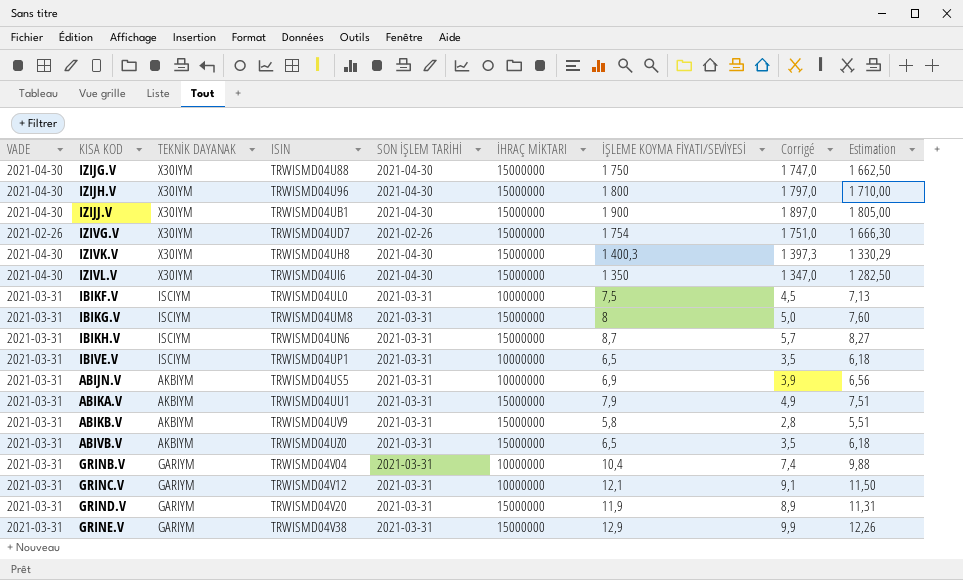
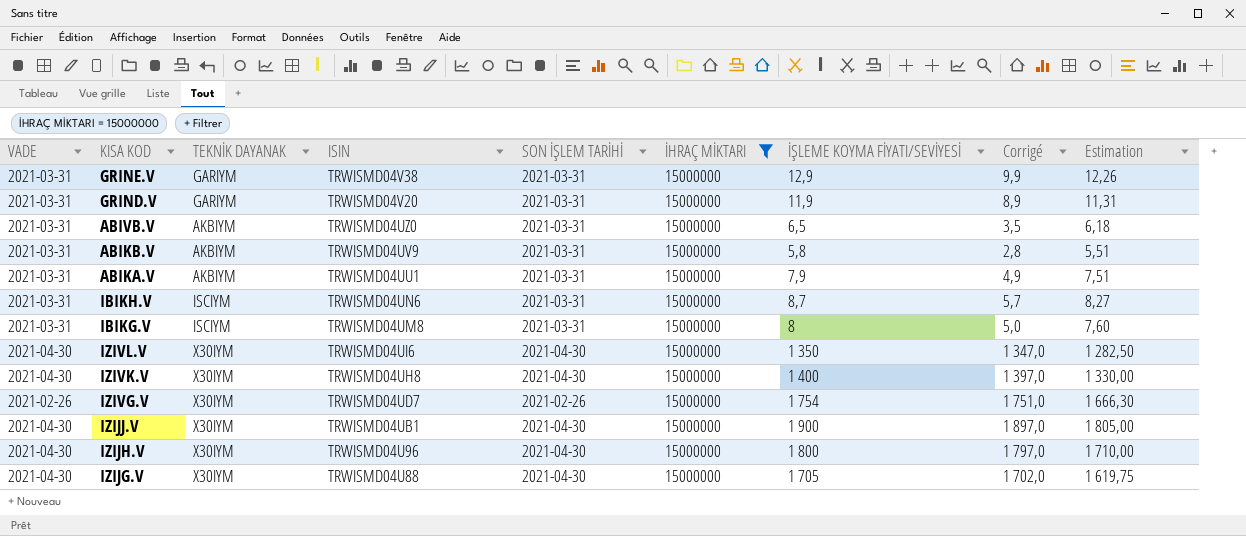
filter: none -> İHRAÇ MİKTARI = 15000000
row order: ISIN ascending -> ISIN descending
IZIVK.V | İŞLEME KOYMA FİYATI/SEVİYESİ: 1 400,3 -> 1 400
IZIVK.V | Corrigé: 1 397,3 -> 1 397,0
IZIVK.V | Estimation: 1 330,29 -> 1 330,00
IZIJG.V | İŞLEME KOYMA FİYATI/SEVİYESİ: 1 750 -> 1 705
IZIJG.V | Corrigé: 1 747,0 -> 1 702,0
IZIJG.V | Estimation: 1 662,50 -> 1 619,75

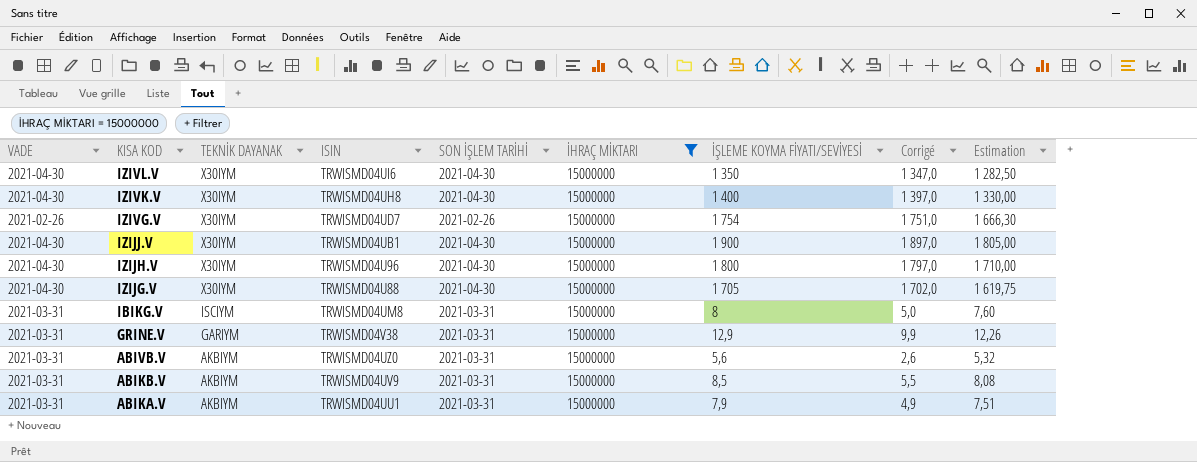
row order: ISIN descending -> KISA KOD descending
row GRIND.V: 2021-03-31 | GARIYM | TRWISMD04V20 | 2021-03-31 | 15000000 | 11,9 | 8,9 | 11,31 -> none
row IBIKH.V: 2021-03-31 | ISCIYM | TRWISMD04UN6 | 2021-03-31 | 15000000 | 8,7 | 5,7 | 8,27 -> none
ABIVB.V | İŞLEME KOYMA FİYATI/SEVİYESİ: 6,5 -> 5,6
ABIVB.V | Corrigé: 3,5 -> 2,6
ABIVB.V | Estimation: 6,18 -> 5,32
ABIKB.V | İŞLEME KOYMA FİYATI/SEVİYESİ: 5,8 -> 8,5
ABIKB.V | Corrigé: 2,8 -> 5,5
ABIKB.V | Estimation: 5,51 -> 8,08

